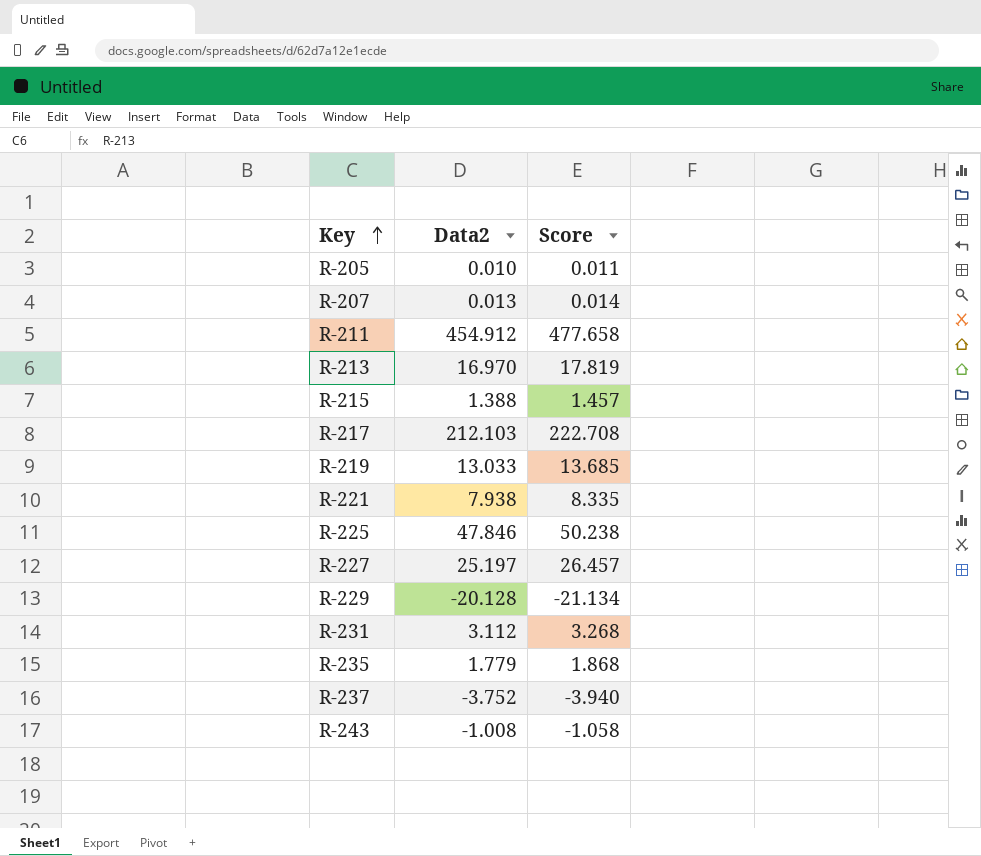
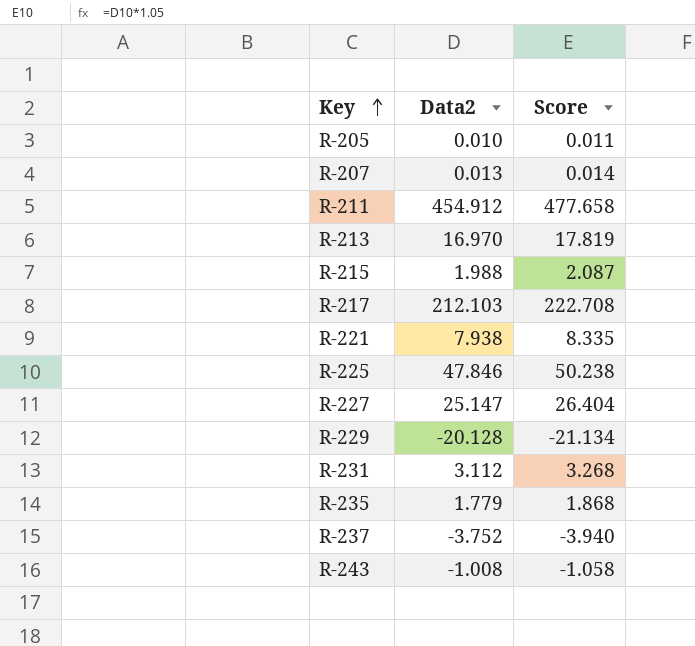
row R-219: 13.033 | 13.685 -> none
R-215 | Data2: 1.388 -> 1.988
R-215 | Score: 1.457 -> 2.087
R-227 | Data2: 25.197 -> 25.147
R-227 | Score: 26.457 -> 26.404

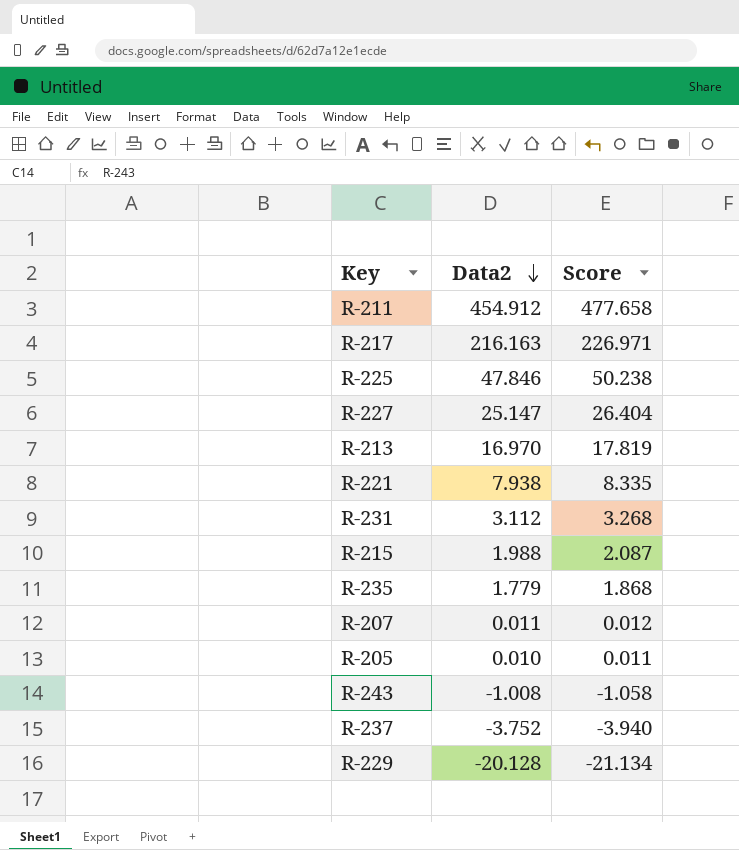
row order: Key ascending -> Data2 descending
R-217 | Data2: 212.103 -> 216.163
R-217 | Score: 222.708 -> 226.971
R-207 | Data2: 0.013 -> 0.011
R-207 | Score: 0.014 -> 0.012

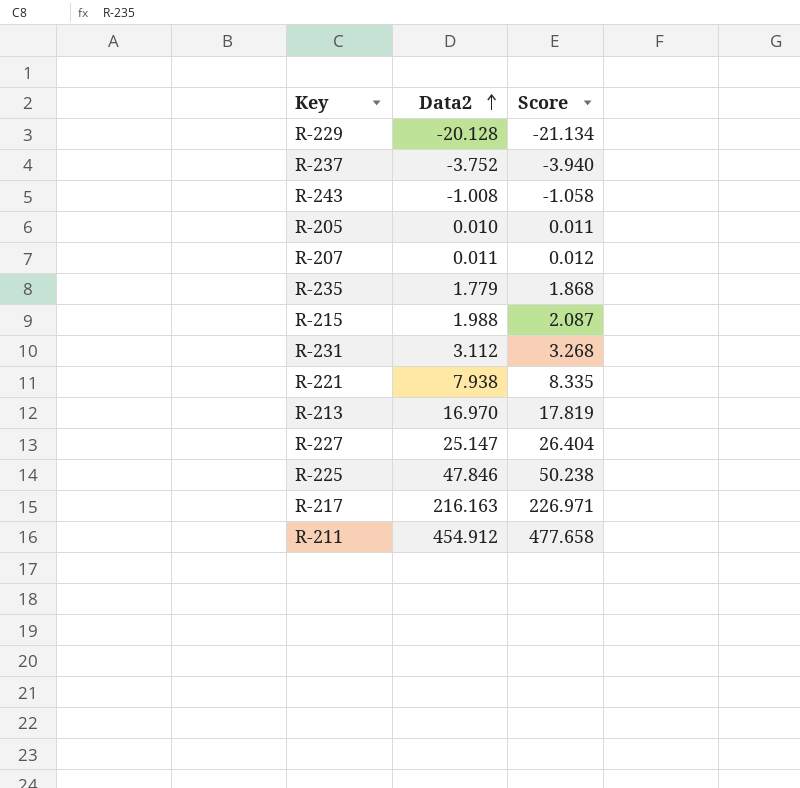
row order: Data2 descending -> Data2 ascending

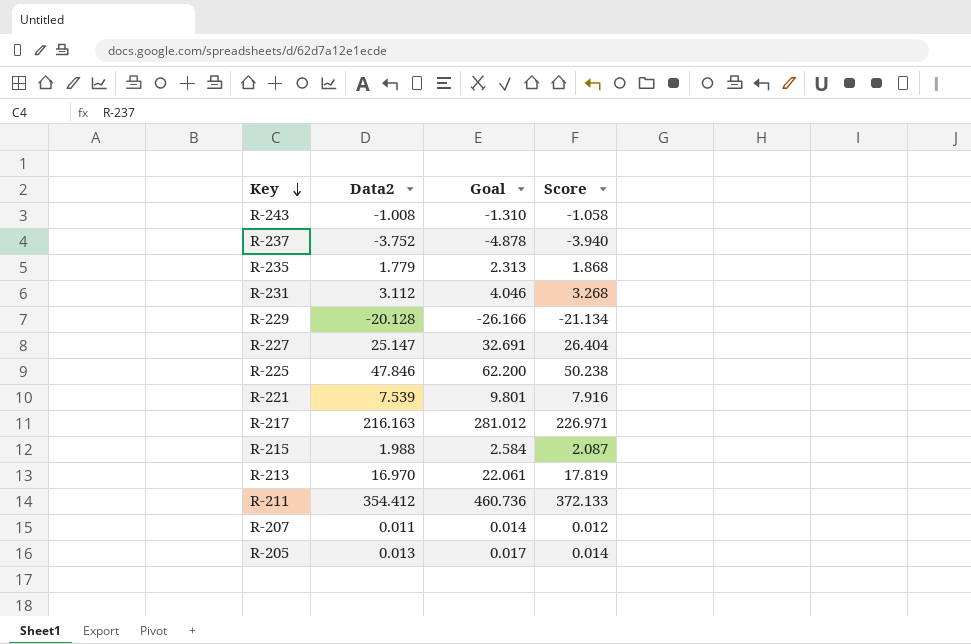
row order: Data2 ascending -> Key descending
column Goal | formula: none -> [Data2] * 1.3
R-221 | Data2: 7.938 -> 7.539
R-221 | Score: 8.335 -> 7.916
R-211 | Data2: 454.912 -> 354.412
R-211 | Score: 477.658 -> 372.133
R-205 | Data2: 0.010 -> 0.013
R-205 | Score: 0.011 -> 0.014

